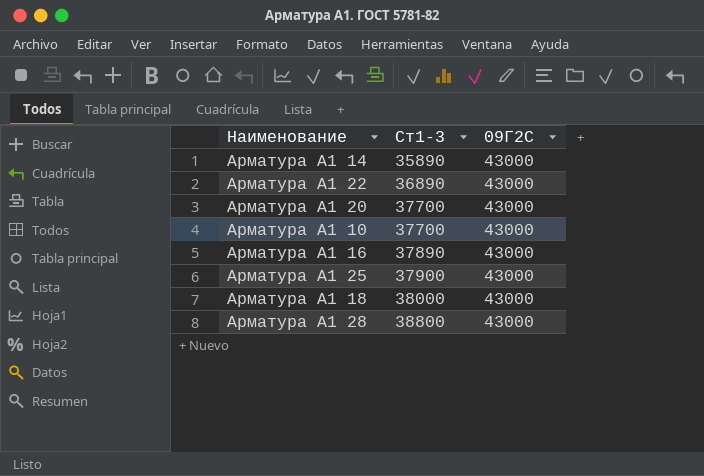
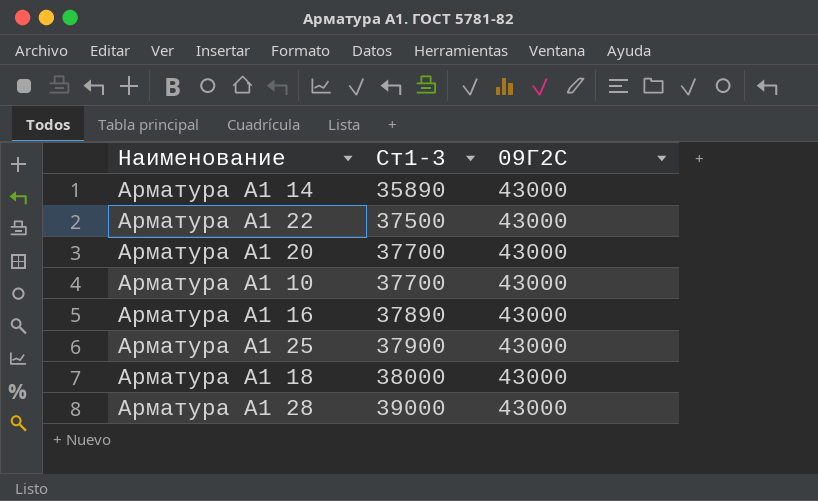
Арматура А1 22 | Ст1-3: 36890 -> 37500
Арматура А1 28 | Ст1-3: 38800 -> 39000

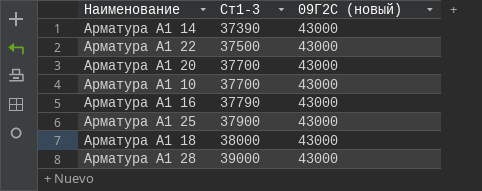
column name: 09Г2С -> 09Г2С (новый)
Арматура А1 14 | Ст1-3: 35890 -> 37390
Арматура А1 16 | Ст1-3: 37890 -> 37790

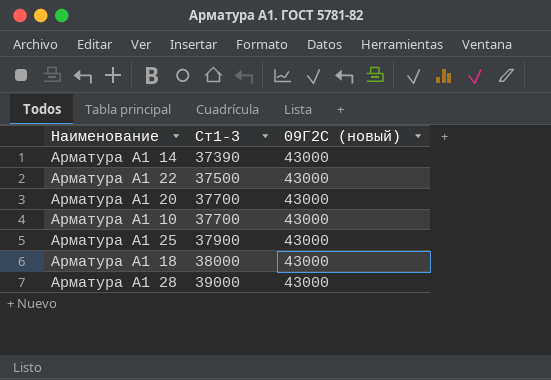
row Арматура А1 16: 37790 | 43000 -> none

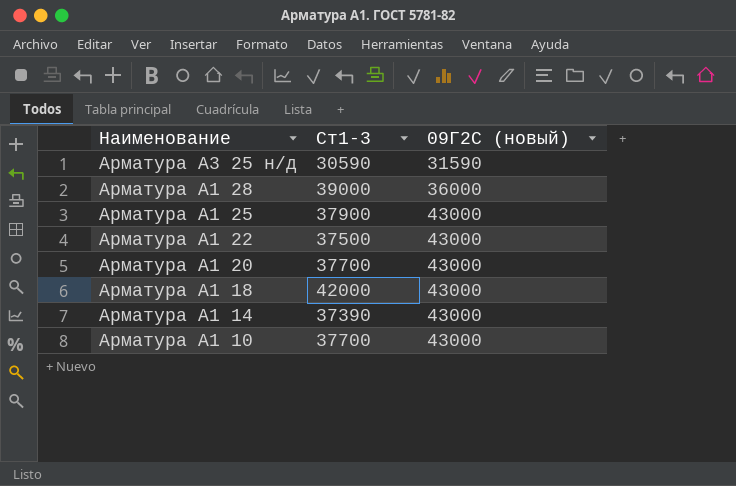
row order: Ст1-3 ascending -> Наименование descending
row Арматура А3 25 н/д: none -> 30590 | 31590
Арматура А1 28 | 09Г2С (новый): 43000 -> 36000
Арматура А1 18 | Ст1-3: 38000 -> 42000

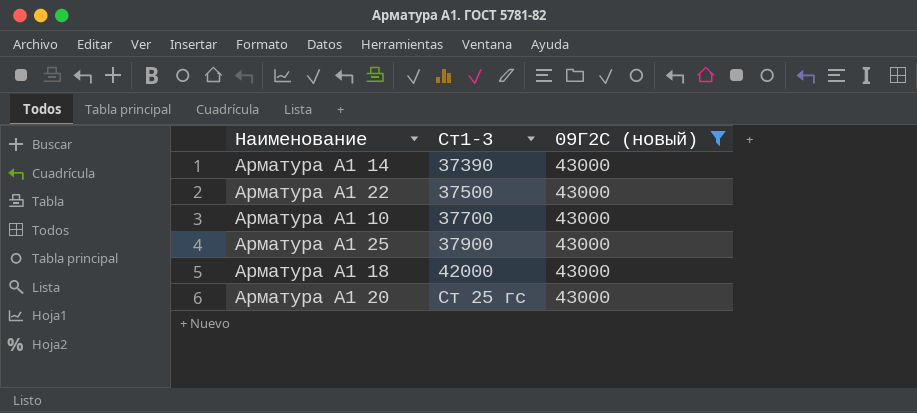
filter: none -> 09Г2С (новый) = 43000
row order: Наименование descending -> Ст1-3 ascending
Арматура А1 20 | Ст1-3: 37700 -> Ст 25 гс

